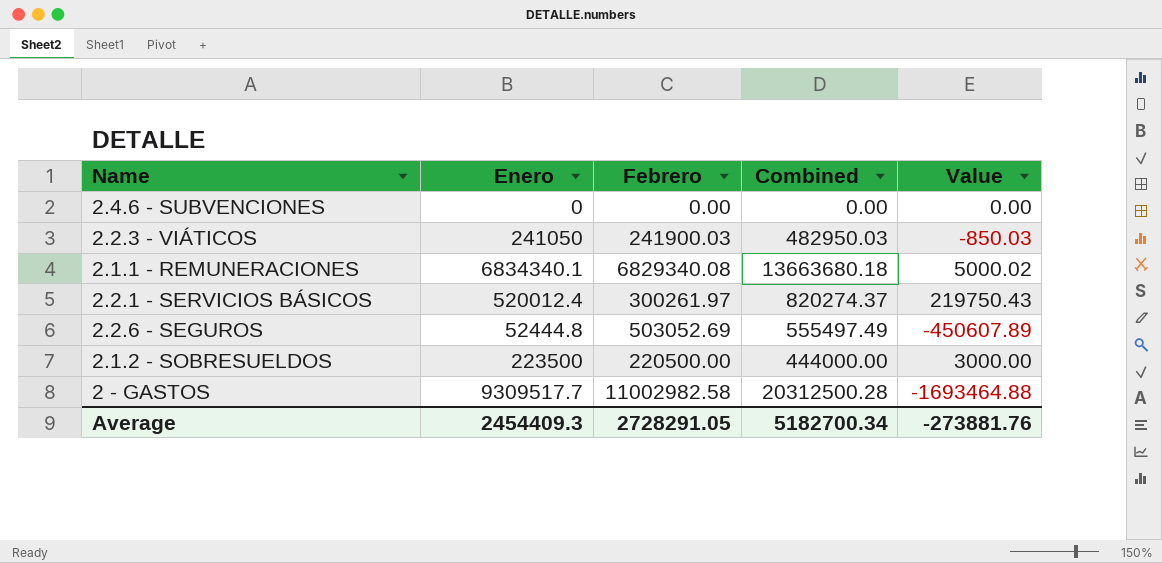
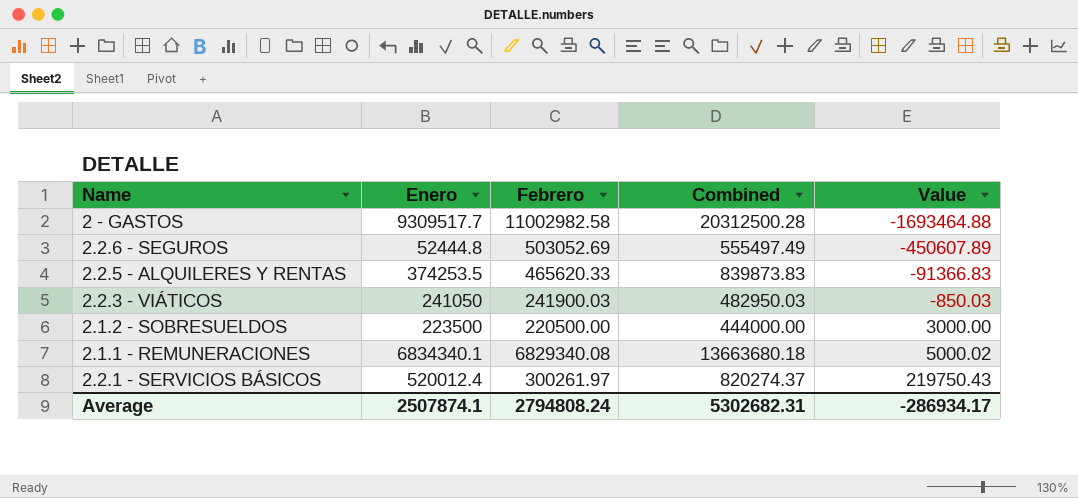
row order: none -> Value ascending
row 2.4.6 - SUBVENCIONES: 0 | 0.00 | 0.00 | 0.00 -> none
row 2.2.5 - ALQUILERES Y RENTAS: none -> 374253.5 | 465620.33 | 839873.83 | -91366.83
Average | Enero: 2454409.3 -> 2507874.1
Average | Febrero: 2728291.05 -> 2794808.24
Average | Combined: 5182700.34 -> 5302682.31
Average | Value: -273881.76 -> -286934.17

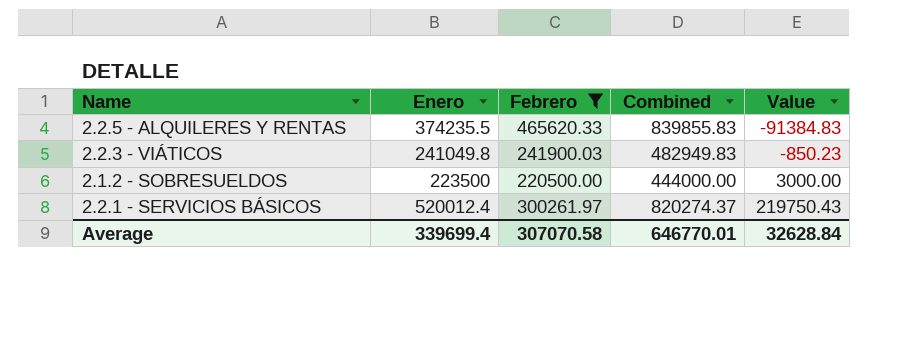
filter: none -> Febrero <= 465620.33
2.2.5 - ALQUILERES Y RENTAS | Enero: 374253.5 -> 374235.5
2.2.5 - ALQUILERES Y RENTAS | Combined: 839873.83 -> 839855.83
2.2.5 - ALQUILERES Y RENTAS | Value: -91366.83 -> -91384.83
2.2.3 - VIÁTICOS | Enero: 241050 -> 241049.8
2.2.3 - VIÁTICOS | Combined: 482950.03 -> 482949.83
2.2.3 - VIÁTICOS | Value: -850.03 -> -850.23
Average | Enero: 2507874.1 -> 339699.4
Average | Febrero: 2794808.24 -> 307070.58
Average | Combined: 5302682.31 -> 646770.01
Average | Value: -286934.17 -> 32628.84

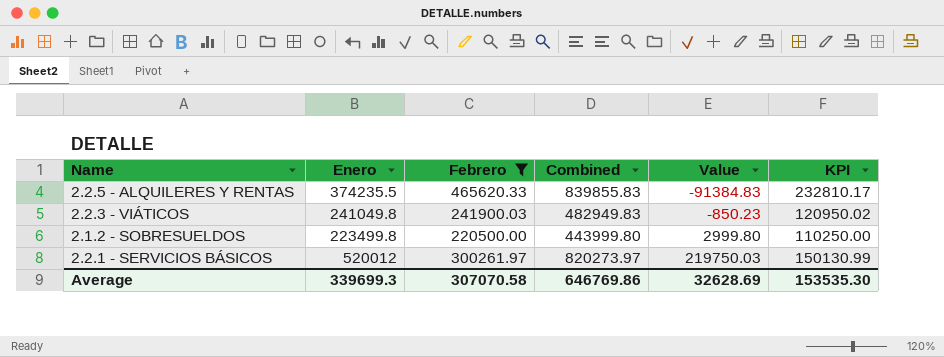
column KPI | formula: none -> [Febrero] * 0.5
2.1.2 - SOBRESUELDOS | Enero: 223500 -> 223499.8
2.1.2 - SOBRESUELDOS | Combined: 444000.00 -> 443999.80
2.1.2 - SOBRESUELDOS | Value: 3000.00 -> 2999.80
2.2.1 - SERVICIOS BÁSICOS | Enero: 520012.4 -> 520012
2.2.1 - SERVICIOS BÁSICOS | Combined: 820274.37 -> 820273.97
2.2.1 - SERVICIOS BÁSICOS | Value: 219750.43 -> 219750.03
Average | Enero: 339699.4 -> 339699.3
Average | Combined: 646770.01 -> 646769.86
Average | Value: 32628.84 -> 32628.69

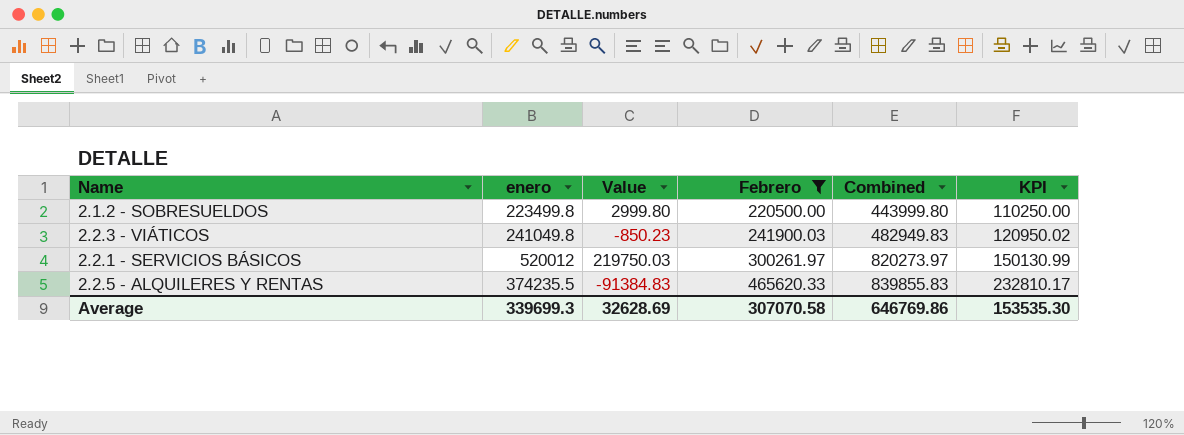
row order: Value ascending -> Febrero ascending
column name: Enero -> enero
column Value | position: 5 -> 3

